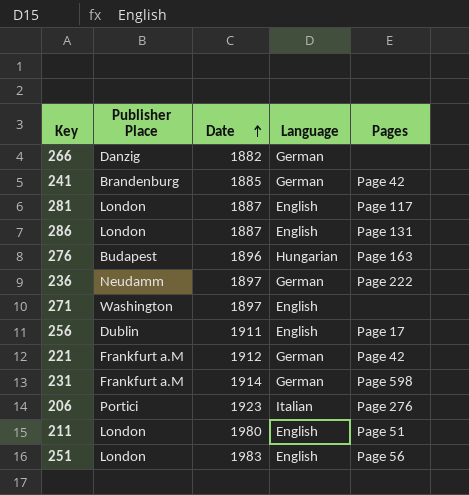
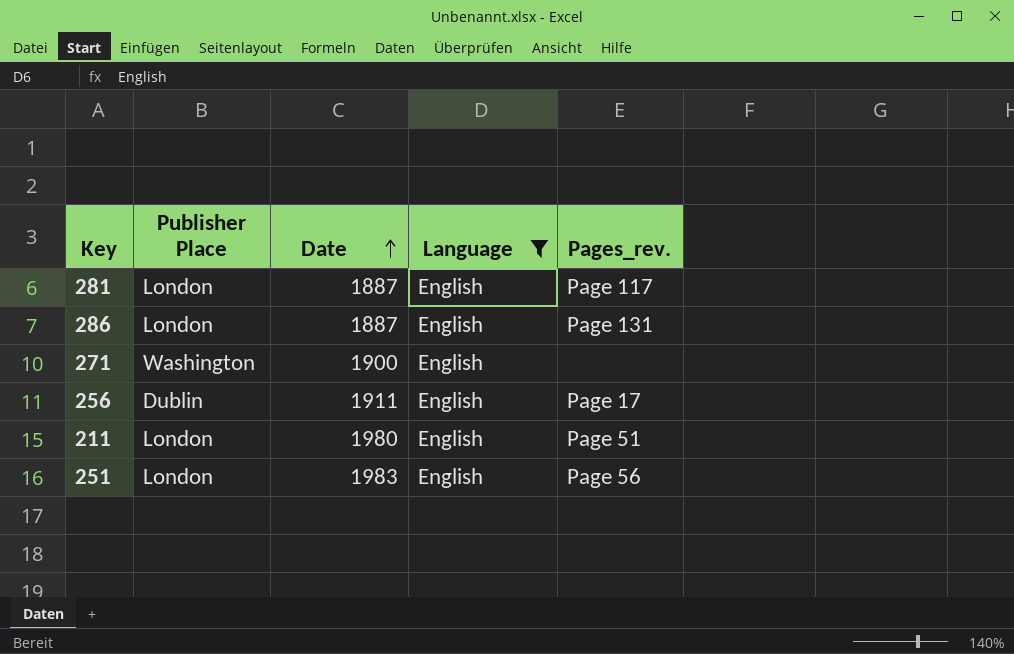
filter: none -> Language = English
column name: Pages -> Pages_rev.
271 | Date: 1897 -> 1900

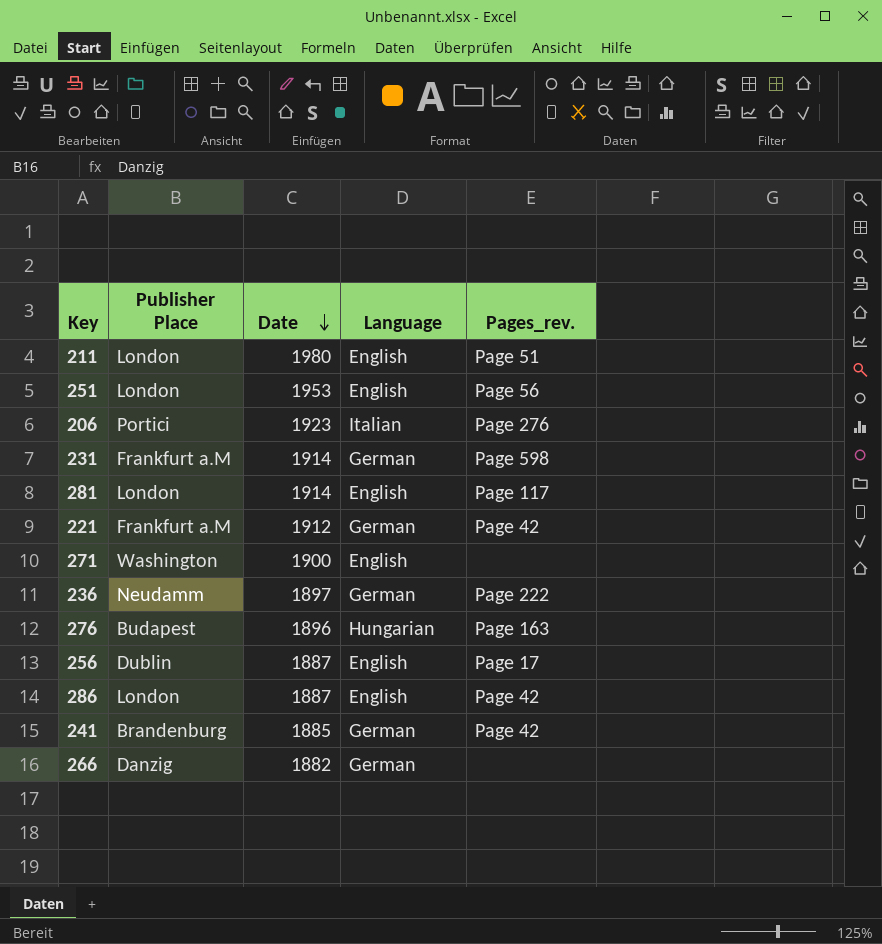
filter: Language = English -> none
row order: Date ascending -> Date descending
251 | Date: 1983 -> 1953
281 | Date: 1887 -> 1914
256 | Date: 1911 -> 1887
286 | Pages_rev.: Page 131 -> Page 42

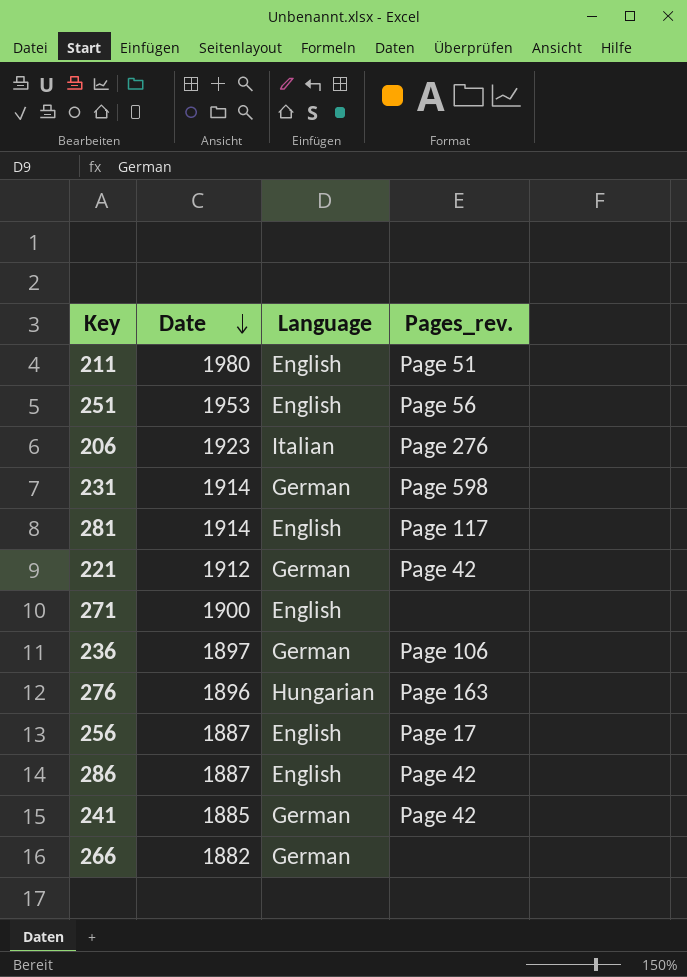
column Publisher Place | position: 2 -> none
236 | Pages_rev.: Page 222 -> Page 106

